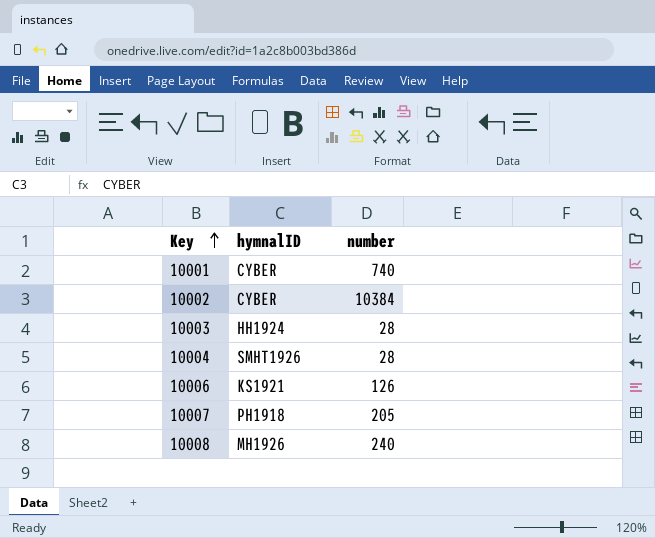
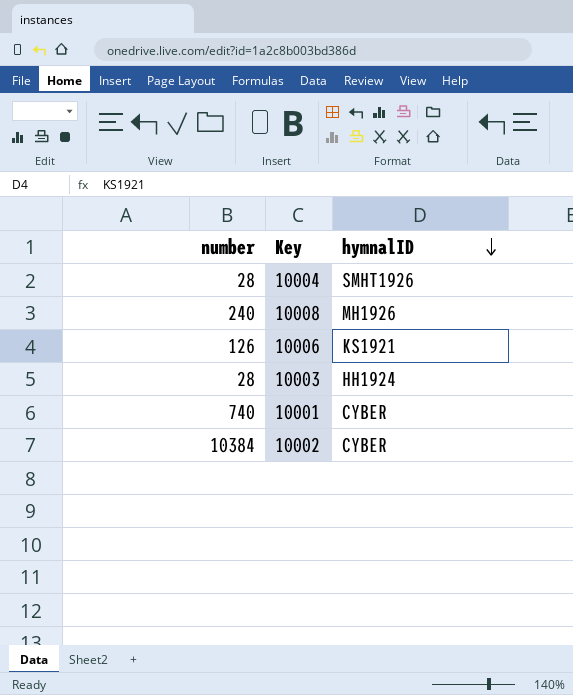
row order: Key ascending -> hymnalID descending
column number | position: 3 -> 1
row 10007: PH1918 | 205 -> none

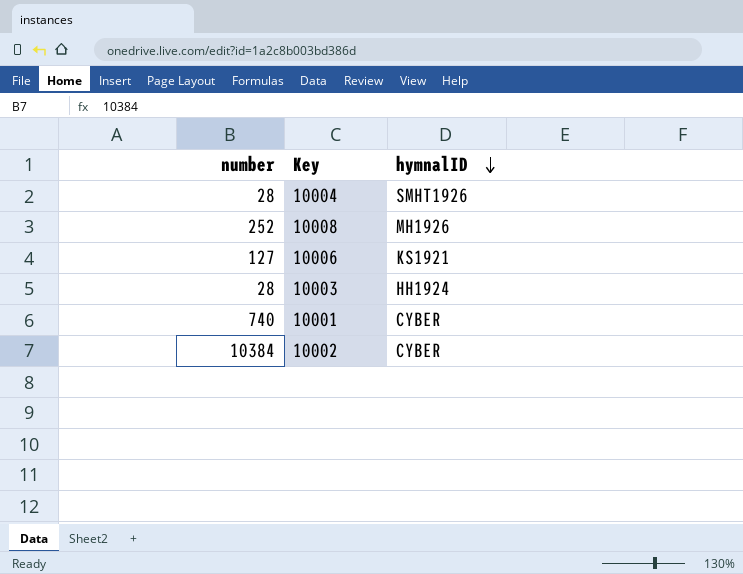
10008 | number: 240 -> 252
10006 | number: 126 -> 127

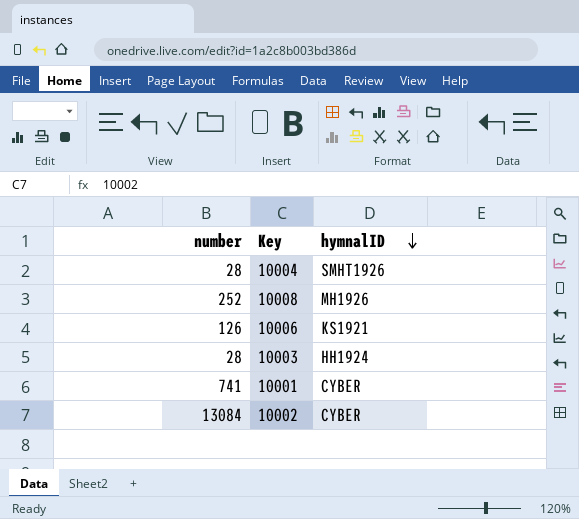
10006 | number: 127 -> 126
10001 | number: 740 -> 741
10002 | number: 10384 -> 13084

